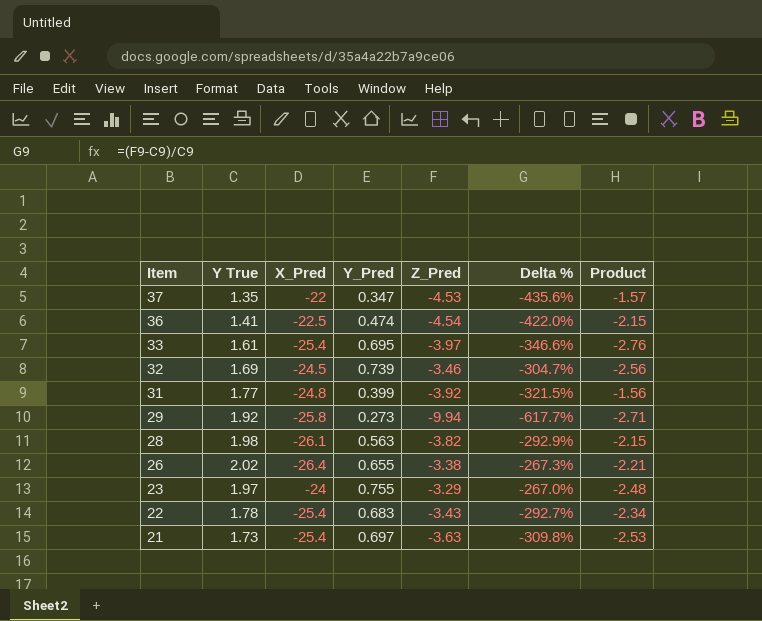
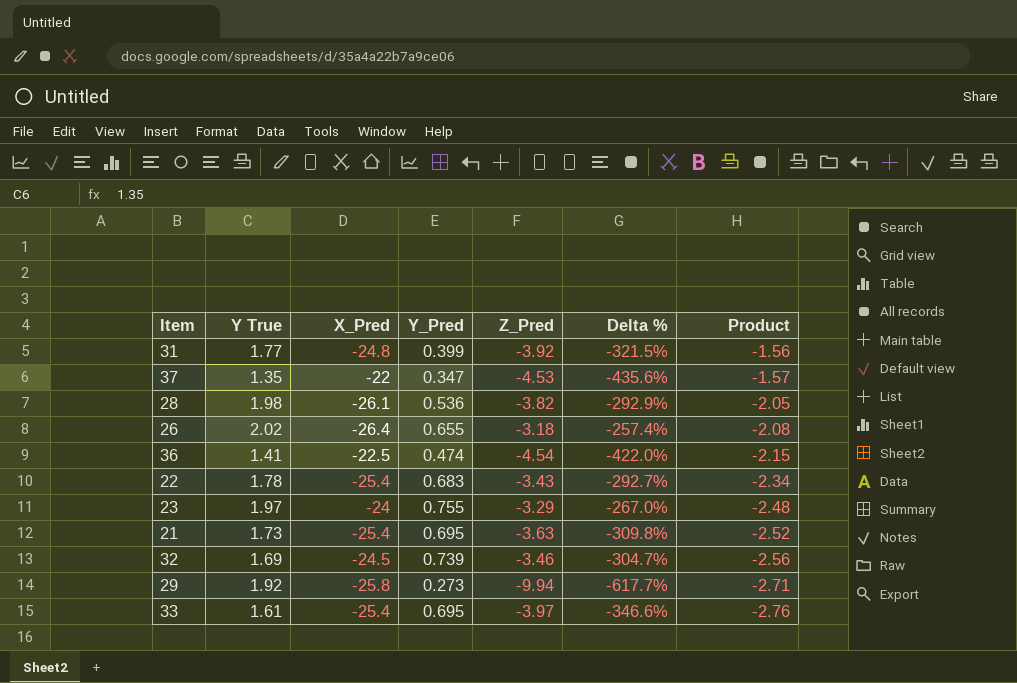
row order: Item descending -> Product descending
28 | Y_Pred: 0.563 -> 0.536
28 | Product: -2.15 -> -2.05
26 | Z_Pred: -3.38 -> -3.18
26 | Delta %: -267.3% -> -257.4%
26 | Product: -2.21 -> -2.08
21 | Y_Pred: 0.697 -> 0.695
21 | Product: -2.53 -> -2.52

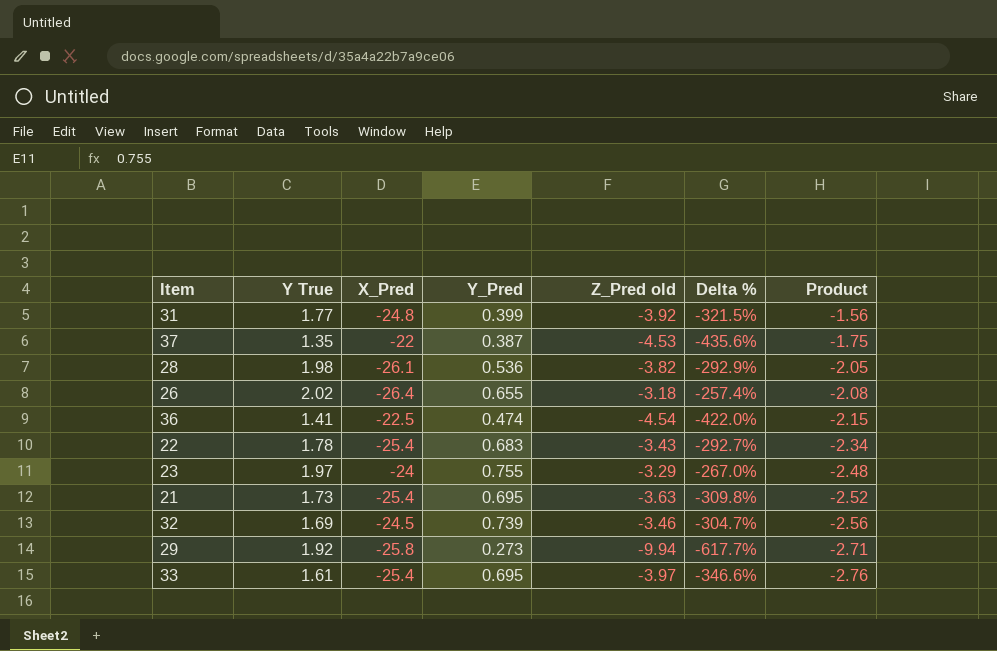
column name: Z_Pred -> Z_Pred old
37 | Y_Pred: 0.347 -> 0.387
37 | Product: -1.57 -> -1.75

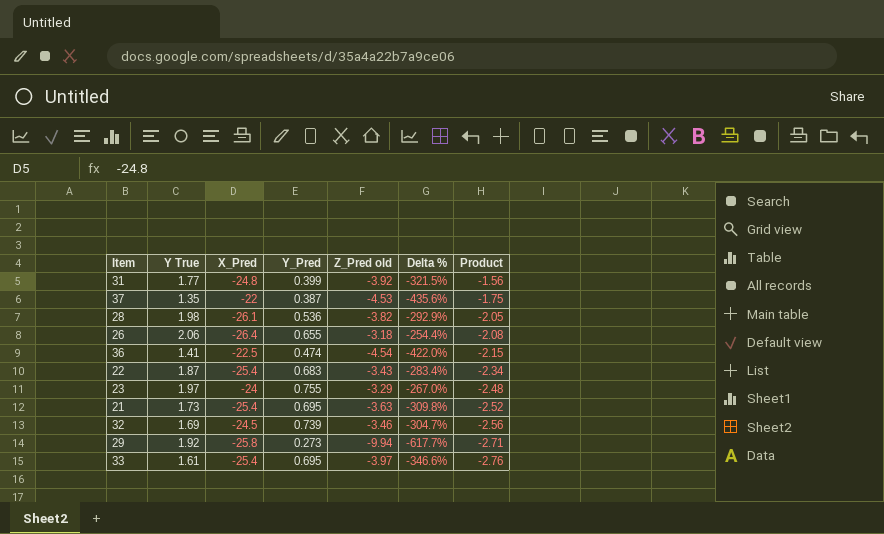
26 | Y True: 2.02 -> 2.06
26 | Delta %: -257.4% -> -254.4%
22 | Y True: 1.78 -> 1.87
22 | Delta %: -292.7% -> -283.4%

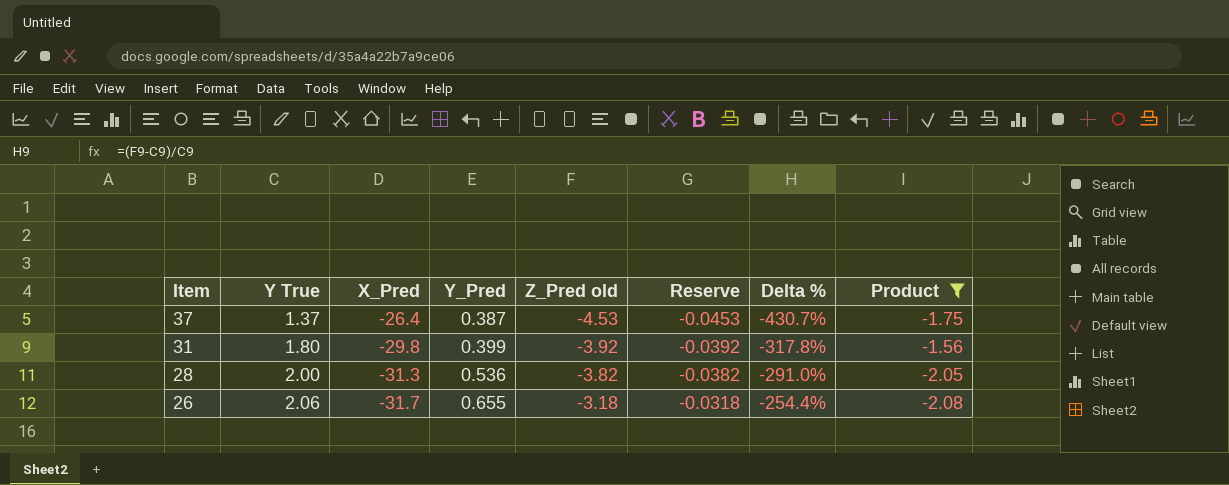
filter: none -> Product >= -2.08
row order: Product descending -> Item descending
column Reserve | formula: none -> [Z_Pred old] * 0.01
37 | Y True: 1.35 -> 1.37
37 | X_Pred: -22 -> -26.4
37 | Delta %: -435.6% -> -430.7%
31 | Y True: 1.77 -> 1.80
31 | X_Pred: -24.8 -> -29.8
31 | Delta %: -321.5% -> -317.8%
28 | Y True: 1.98 -> 2.00
28 | X_Pred: -26.1 -> -31.3
28 | Delta %: -292.9% -> -291.0%
26 | X_Pred: -26.4 -> -31.7

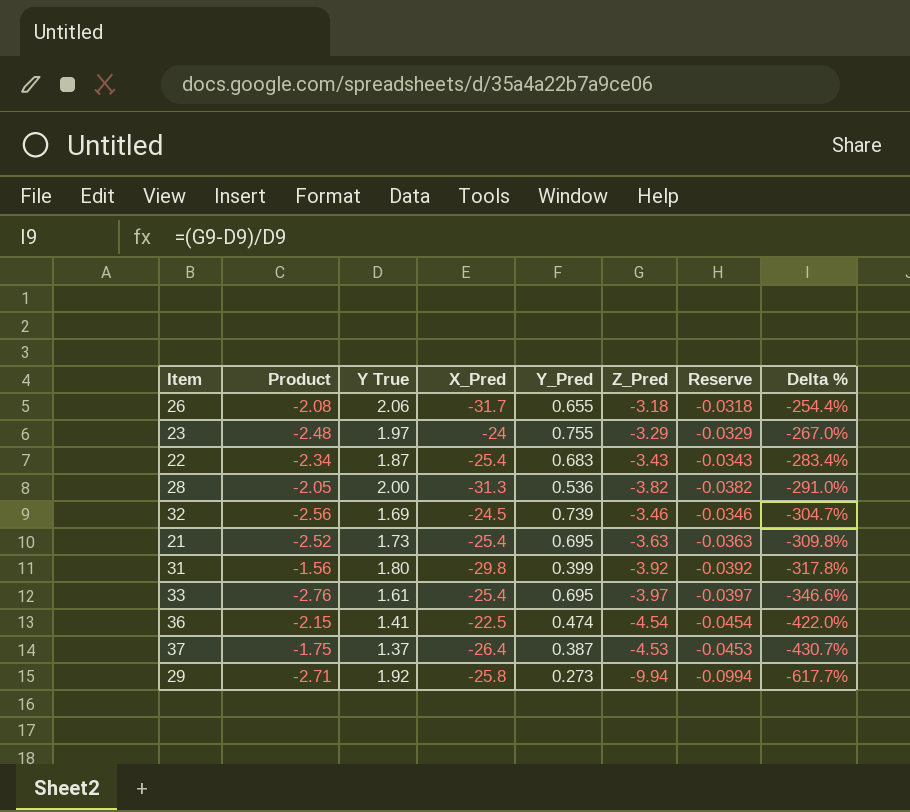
filter: Product >= -2.08 -> none
row order: Item descending -> Delta % descending
column Product | position: 8 -> 2
column name: Z_Pred old -> Z_Pred

